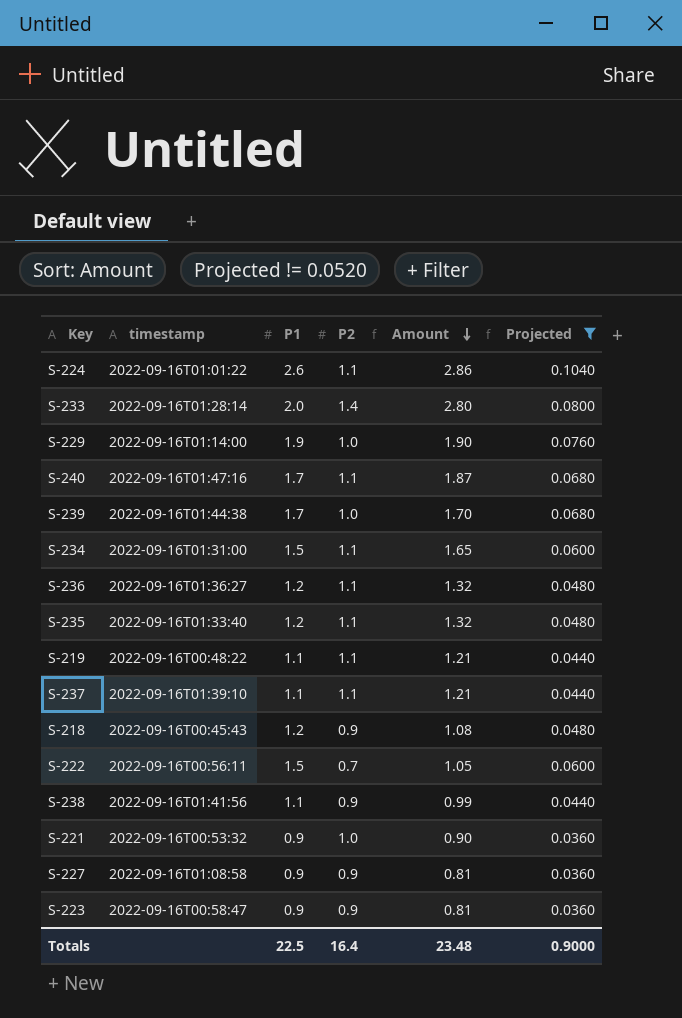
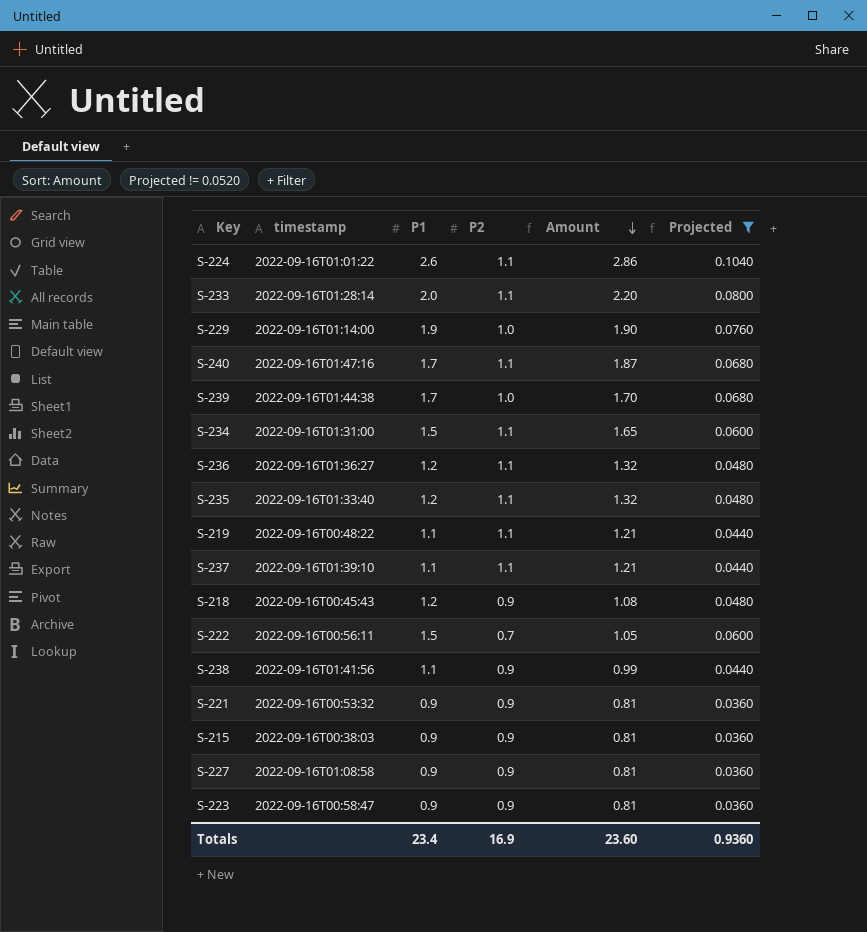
S-233 | P2: 1.4 -> 1.1
S-233 | Amount: 2.80 -> 2.20
S-221 | P2: 1.0 -> 0.9
S-221 | Amount: 0.90 -> 0.81
row S-215: none -> 2022-09-16T00:38:03 | 0.9 | 0.9 | 0.81 | 0.0360
Totals | P1: 22.5 -> 23.4
Totals | P2: 16.4 -> 16.9
Totals | Amount: 23.48 -> 23.60
Totals | Projected: 0.9000 -> 0.9360

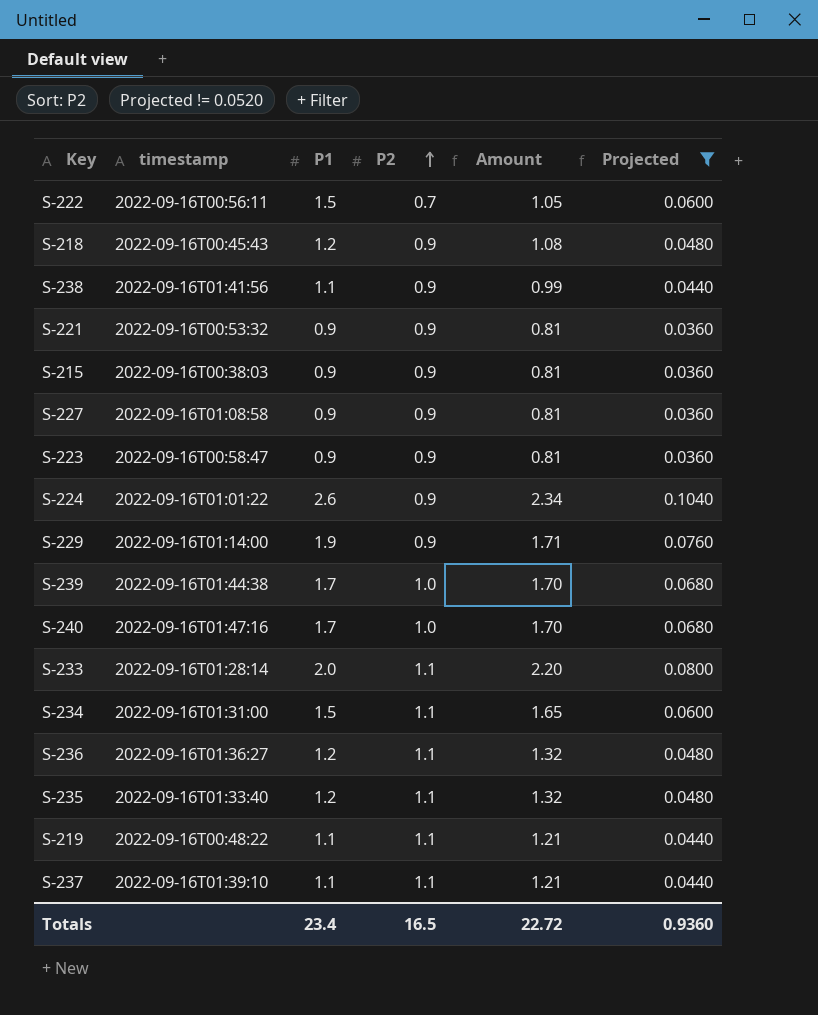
row order: Amount descending -> P2 ascending
S-224 | P2: 1.1 -> 0.9
S-224 | Amount: 2.86 -> 2.34
S-229 | P2: 1.0 -> 0.9
S-229 | Amount: 1.90 -> 1.71
S-240 | P2: 1.1 -> 1.0
S-240 | Amount: 1.87 -> 1.70
Totals | P2: 16.9 -> 16.5
Totals | Amount: 23.60 -> 22.72

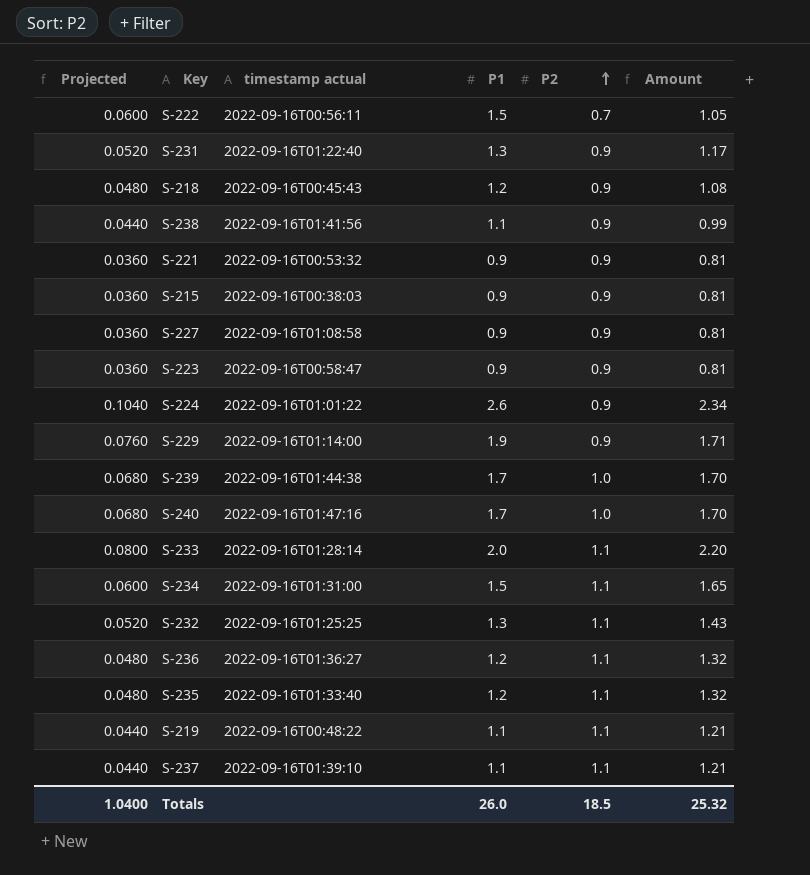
filter: Projected != 0.0520 -> none
column Projected | position: 6 -> 1
column name: timestamp -> timestamp actual
Totals | Projected: 0.9360 -> 1.0400
Totals | P1: 23.4 -> 26.0
Totals | P2: 16.5 -> 18.5
Totals | Amount: 22.72 -> 25.32

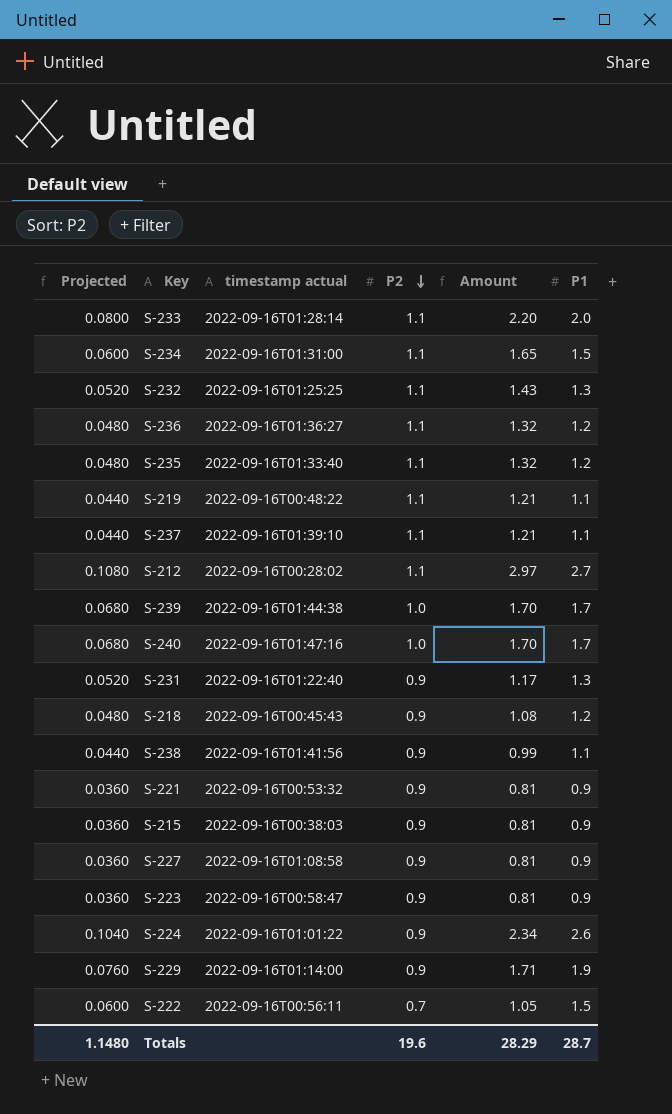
row order: P2 ascending -> P2 descending
column P1 | position: 4 -> 6
row S-212: none -> 0.1080 | 2022-09-16T00:28:02 | 1.1 | 2.97 | 2.7
Totals | Projected: 1.0400 -> 1.1480
Totals | P2: 18.5 -> 19.6
Totals | Amount: 25.32 -> 28.29
Totals | P1: 26.0 -> 28.7

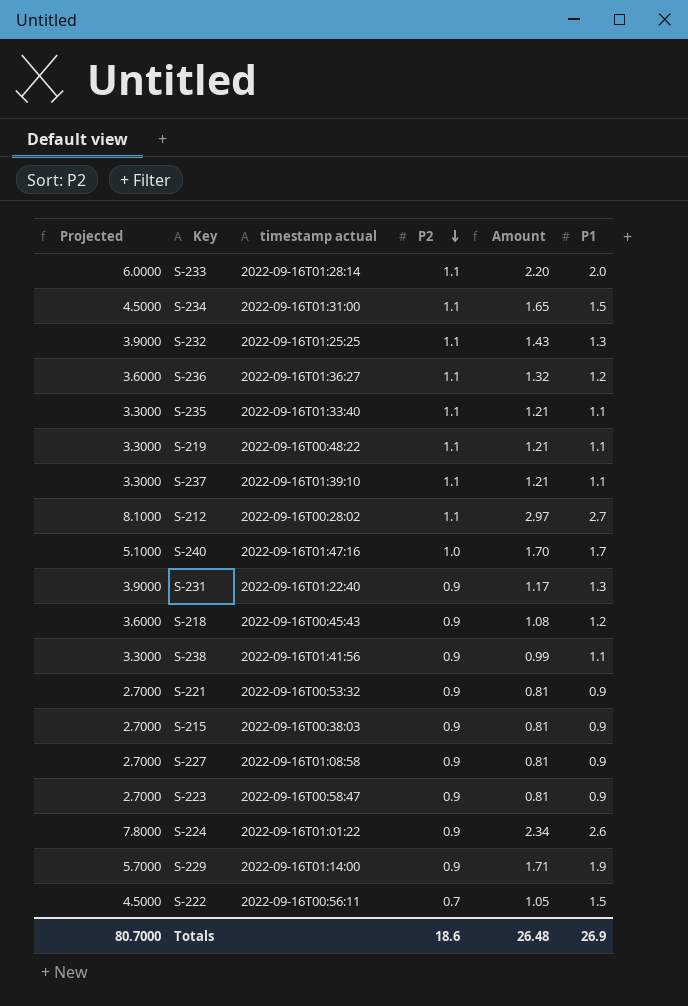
column Projected | formula: [P1] * 0.04 -> [P1] * 3
row S-239: 0.0680 | 2022-09-16T01:44:38 | 1.0 | 1.70 | 1.7 -> none
S-235 | Amount: 1.32 -> 1.21
S-235 | P1: 1.2 -> 1.1
Totals | Projected: 1.1480 -> 80.7000
Totals | P2: 19.6 -> 18.6
Totals | Amount: 28.29 -> 26.48
Totals | P1: 28.7 -> 26.9

